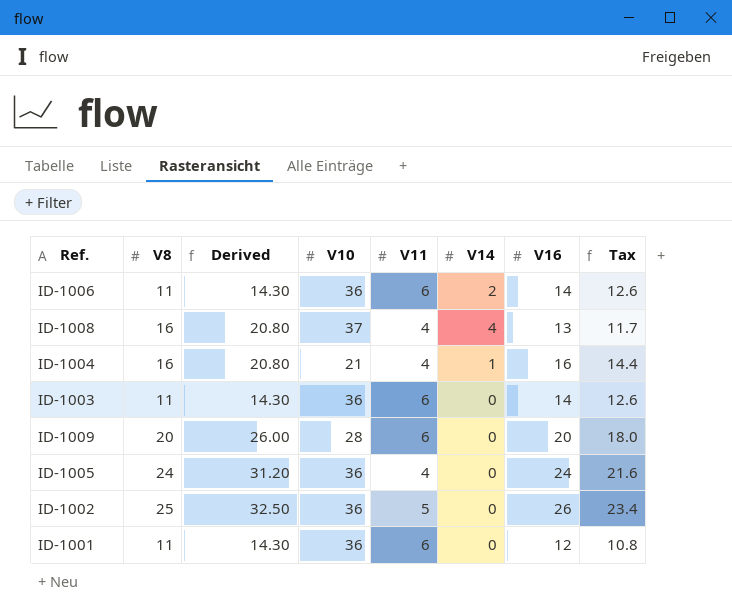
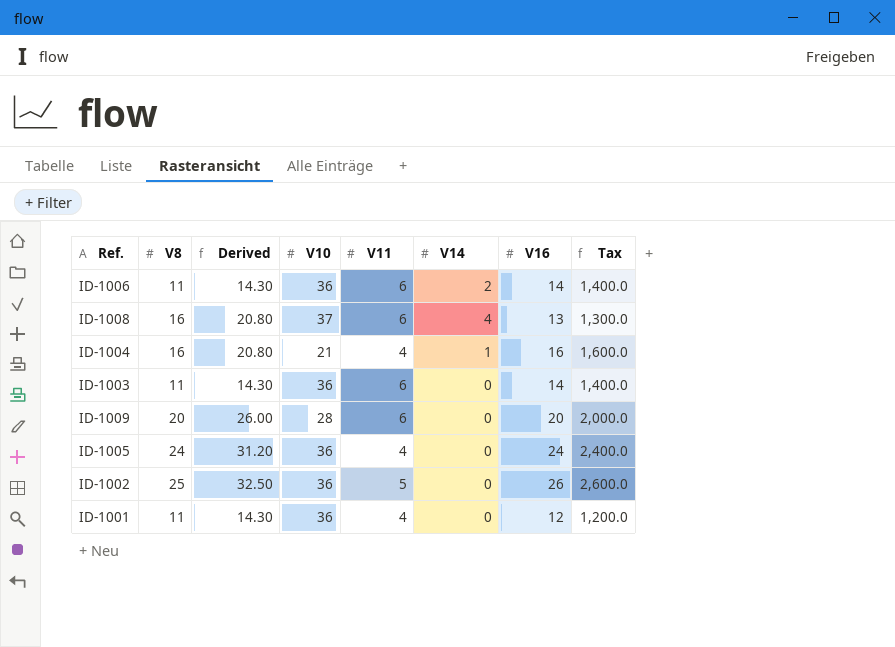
column Tax | formula: [V16] * 0.9 -> [V16] * 100
ID-1008 | V11: 4 -> 6
ID-1001 | V11: 6 -> 4

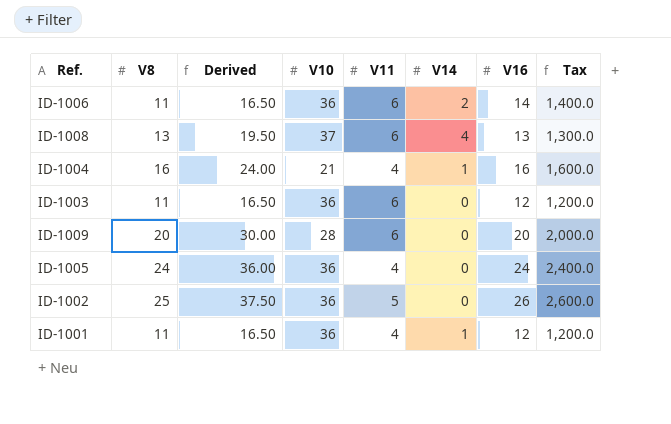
column Derived | formula: [V8] * 1.3 -> [V8] * 1.5
ID-1008 | V8: 16 -> 13
ID-1003 | V16: 14 -> 12
ID-1003 | Tax: 1,400.0 -> 1,200.0
ID-1001 | V14: 0 -> 1

